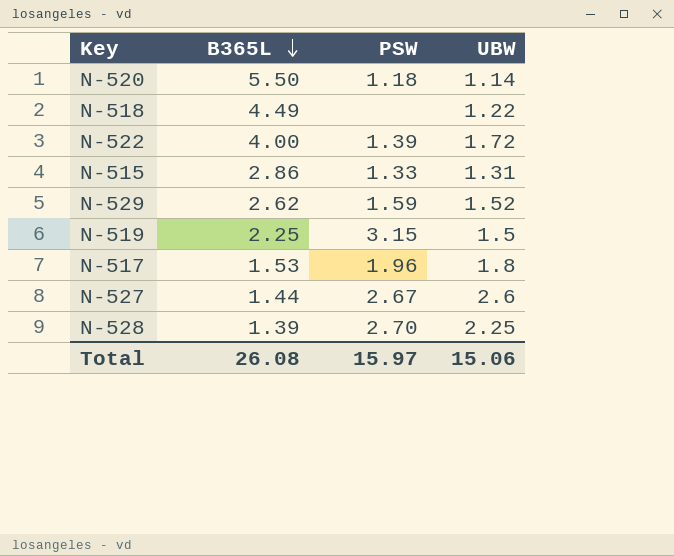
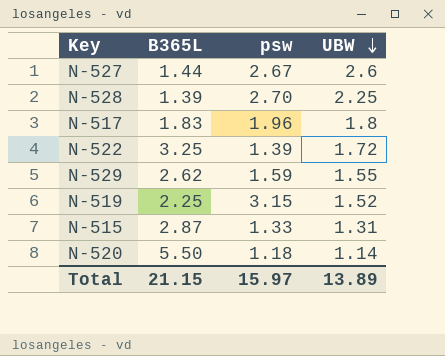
row order: B365L descending -> UBW descending
column name: PSW -> psw
row N-518: 4.49 | none | 1.22 -> none
N-517 | B365L: 1.53 -> 1.83
N-522 | B365L: 4.00 -> 3.25
N-529 | UBW: 1.52 -> 1.55
N-519 | UBW: 1.5 -> 1.52
N-515 | B365L: 2.86 -> 2.87
Total | B365L: 26.08 -> 21.15
Total | UBW: 15.06 -> 13.89

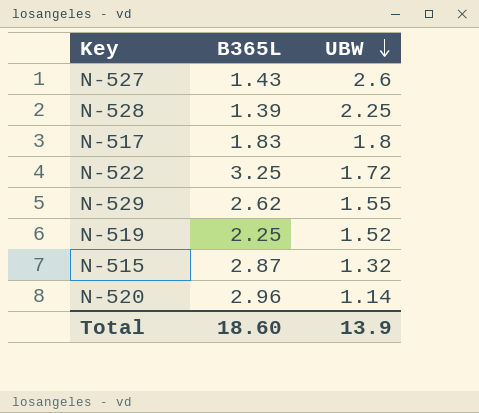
column psw | position: 3 -> none
N-527 | B365L: 1.44 -> 1.43
N-515 | UBW: 1.31 -> 1.32
N-520 | B365L: 5.50 -> 2.96
Total | B365L: 21.15 -> 18.60
Total | UBW: 13.89 -> 13.9

